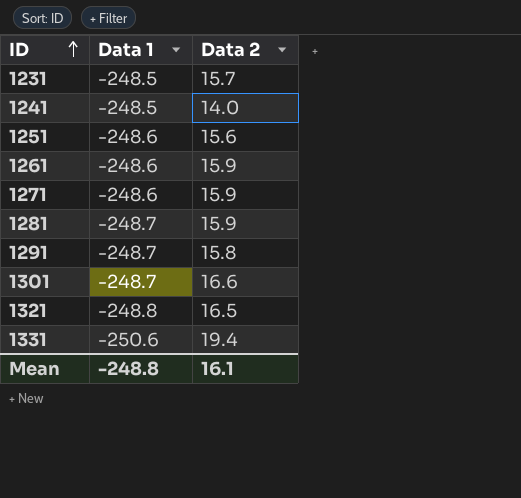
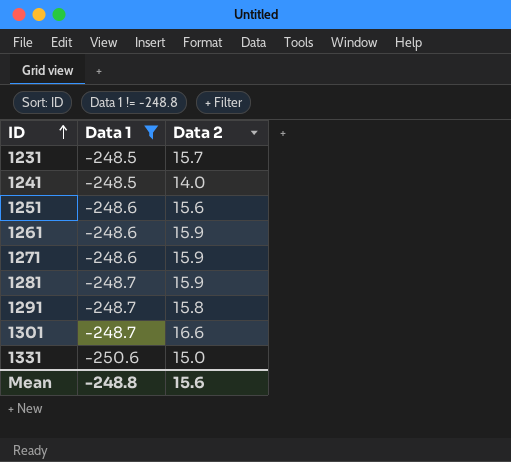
filter: none -> Data 1 != -248.8
1331 | Data 2: 19.4 -> 15.0
Mean | Data 2: 16.1 -> 15.6

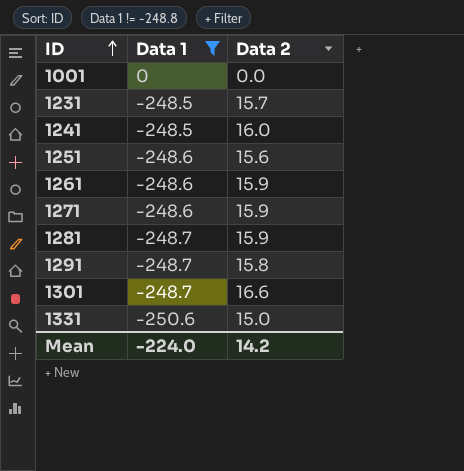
row 1001: none -> 0 | 0.0
1241 | Data 2: 14.0 -> 16.0
Mean | Data 1: -248.8 -> -224.0
Mean | Data 2: 15.6 -> 14.2

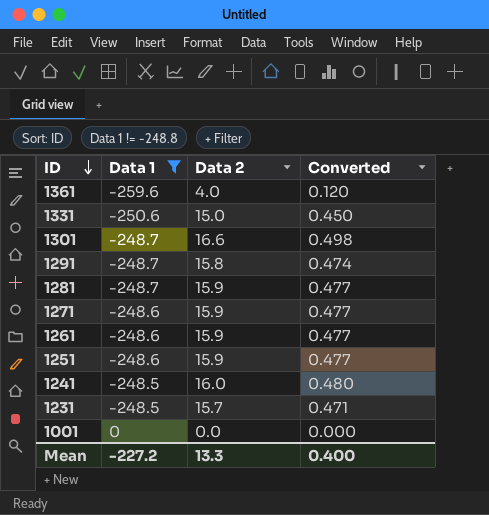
row order: ID ascending -> ID descending
column Converted | formula: none -> [Data 2] * 0.03
row 1361: none -> -259.6 | 4.0 | 0.120
1251 | Data 2: 15.6 -> 15.9
Mean | Data 1: -224.0 -> -227.2
Mean | Data 2: 14.2 -> 13.3

